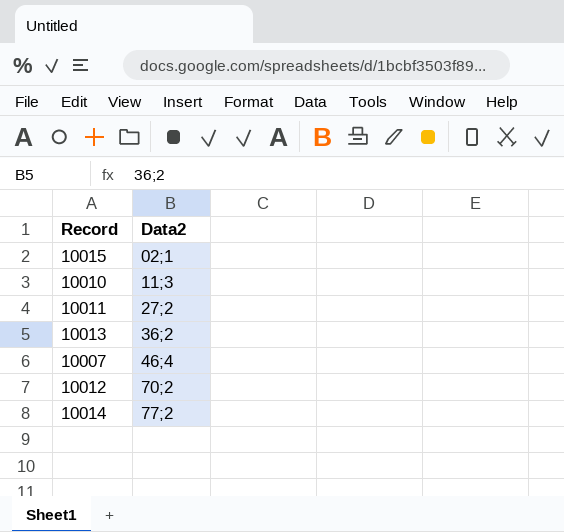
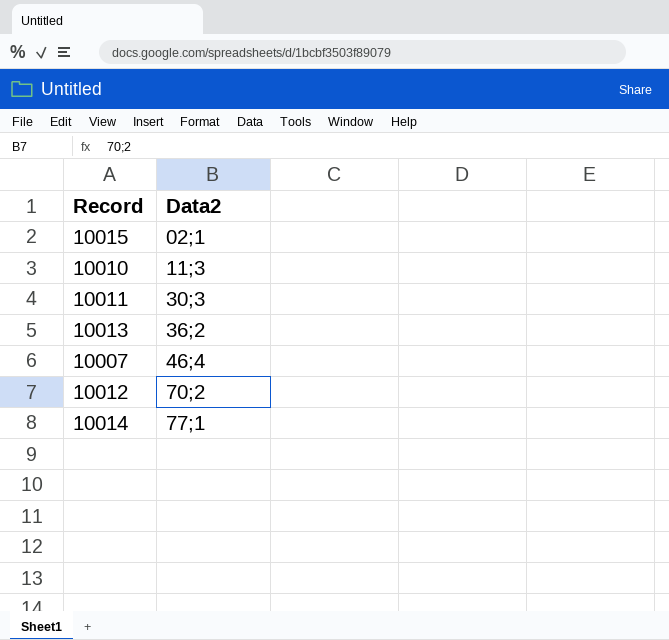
10011 | Data2: 27;2 -> 30;3
10014 | Data2: 77;2 -> 77;1

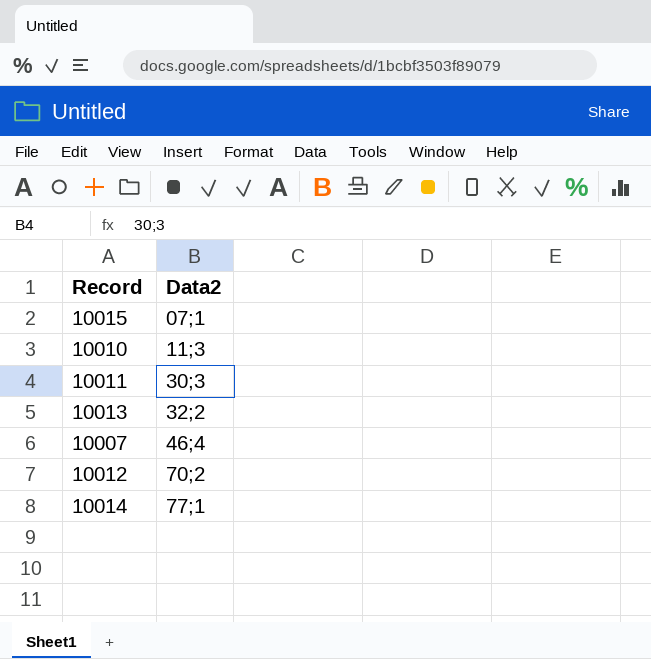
10015 | Data2: 02;1 -> 07;1
10013 | Data2: 36;2 -> 32;2

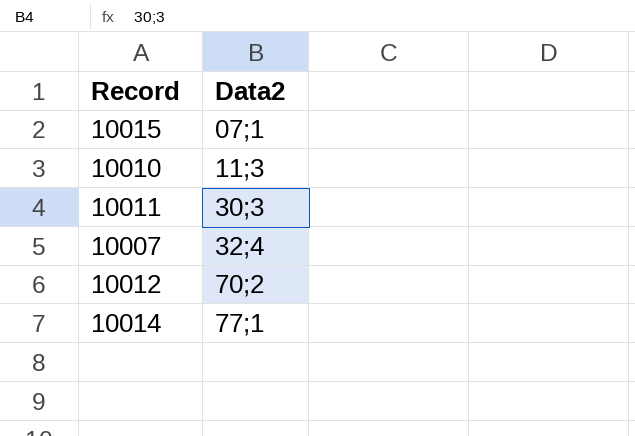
row 10013: 32;2 -> none
10007 | Data2: 46;4 -> 32;4

